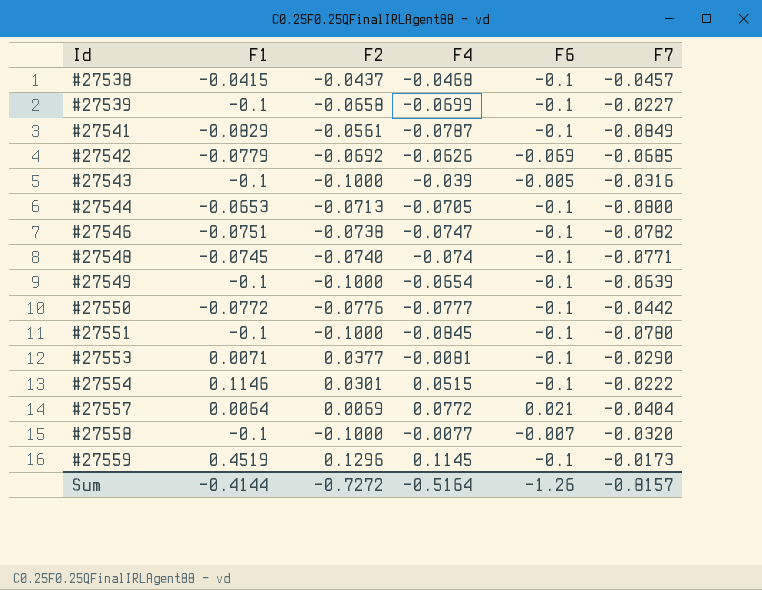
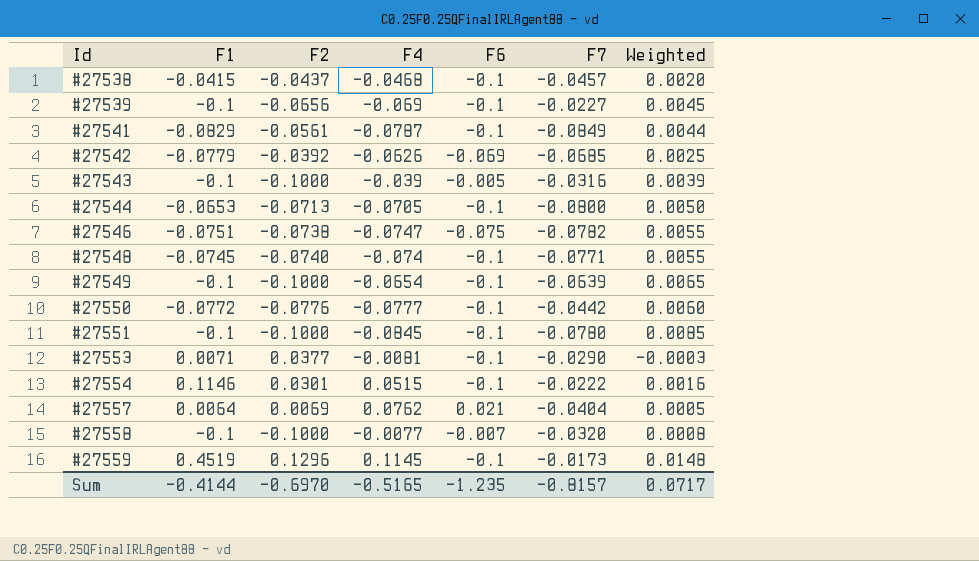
column Weighted | formula: none -> [F2] * [F4]
#27539 | F2: -0.0658 -> -0.0656
#27539 | F4: -0.0699 -> -0.069
#27542 | F2: -0.0692 -> -0.0392
#27546 | F6: -0.1 -> -0.075
#27557 | F4: 0.0772 -> 0.0762
Sum | F2: -0.7272 -> -0.6970
Sum | F4: -0.5164 -> -0.5165
Sum | F6: -1.26 -> -1.235

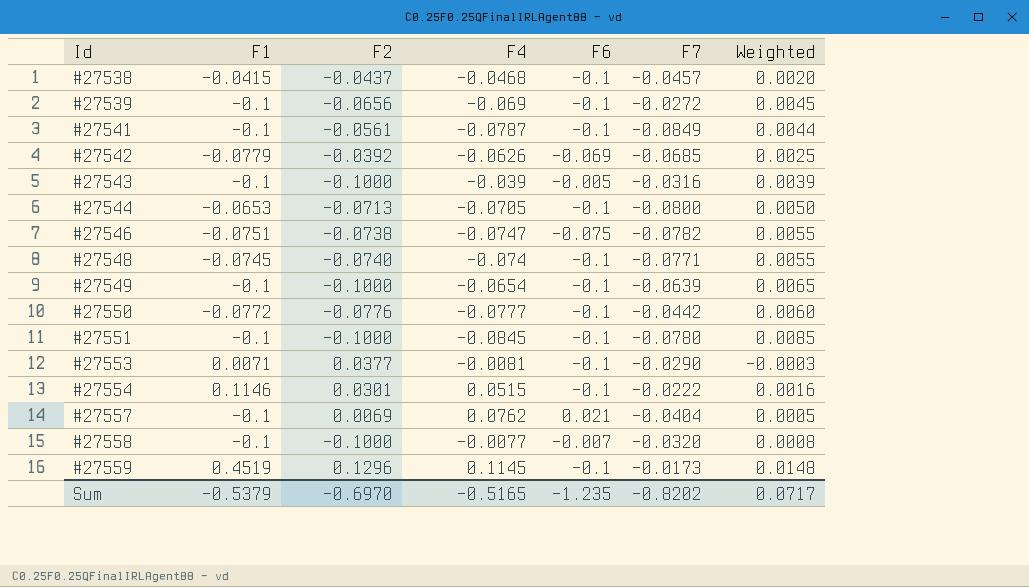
#27539 | F7: -0.0227 -> -0.0272
#27541 | F1: -0.0829 -> -0.1
#27557 | F1: 0.0064 -> -0.1
Sum | F1: -0.4144 -> -0.5379
Sum | F7: -0.8157 -> -0.8202

